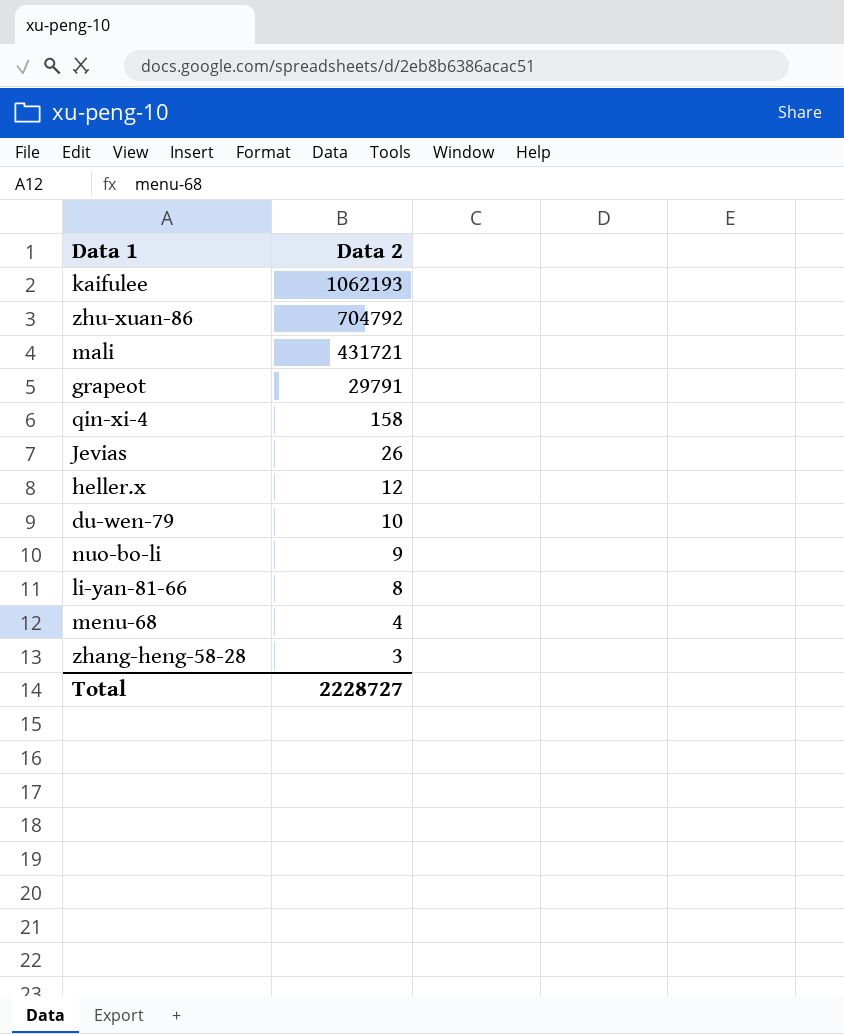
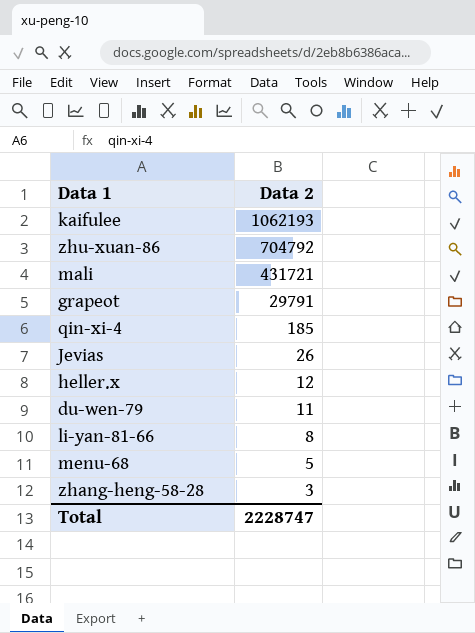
row nuo-bo-li: 9 -> none
qin-xi-4 | Data 2: 158 -> 185
du-wen-79 | Data 2: 10 -> 11
menu-68 | Data 2: 4 -> 5
Total | Data 2: 2228727 -> 2228747

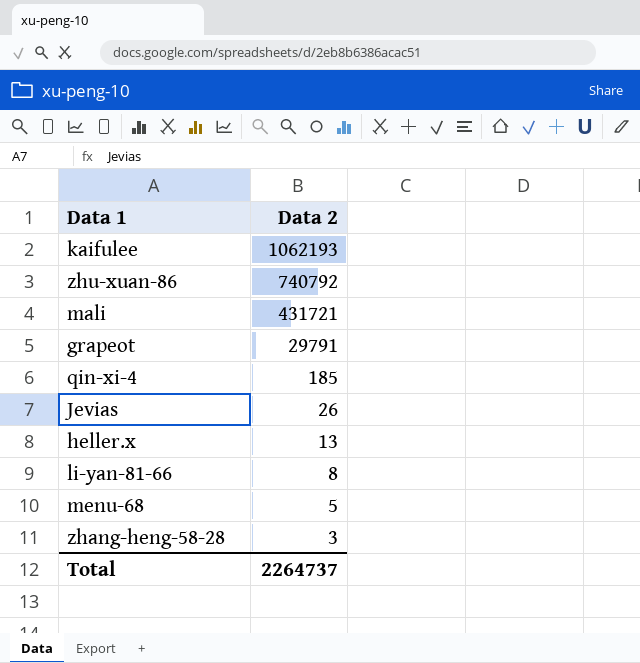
row du-wen-79: 11 -> none
zhu-xuan-86 | Data 2: 704792 -> 740792
heller.x | Data 2: 12 -> 13
Total | Data 2: 2228747 -> 2264737

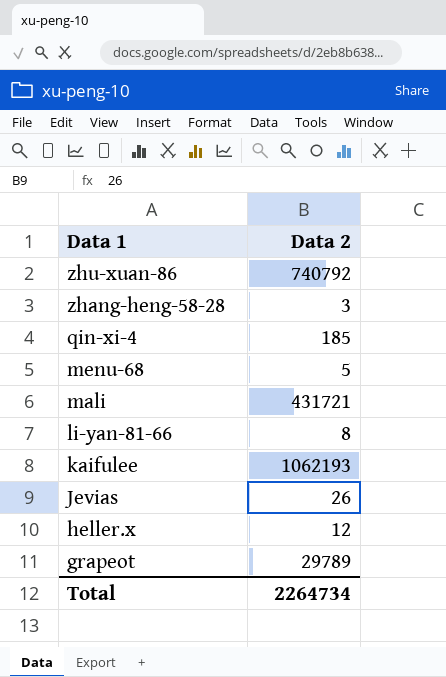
row order: Data 2 descending -> Data 1 descending
heller.x | Data 2: 13 -> 12
grapeot | Data 2: 29791 -> 29789
Total | Data 2: 2264737 -> 2264734

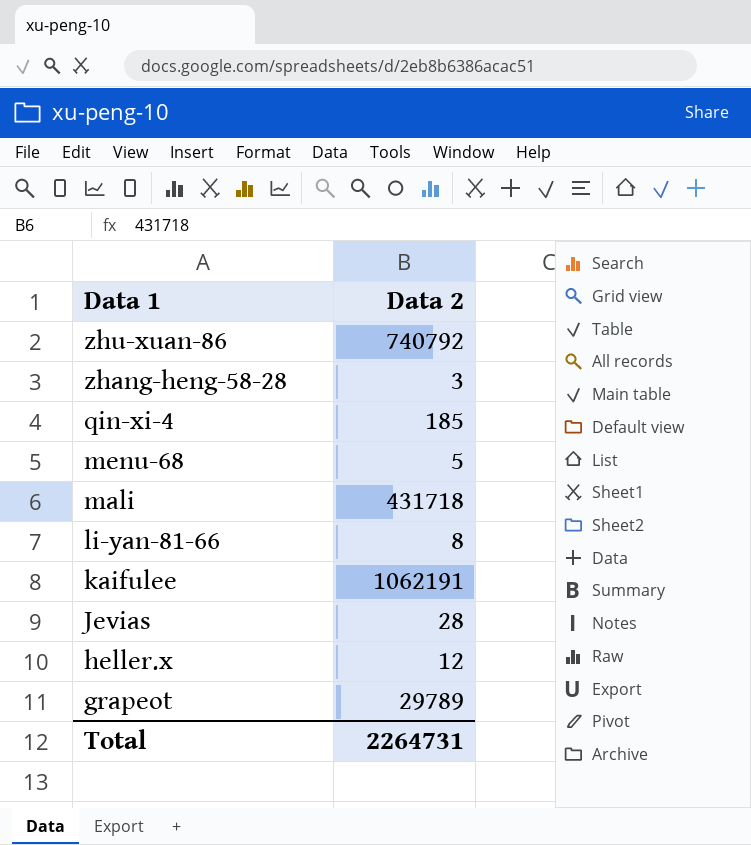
mali | Data 2: 431721 -> 431718
kaifulee | Data 2: 1062193 -> 1062191
Jevias | Data 2: 26 -> 28
Total | Data 2: 2264734 -> 2264731

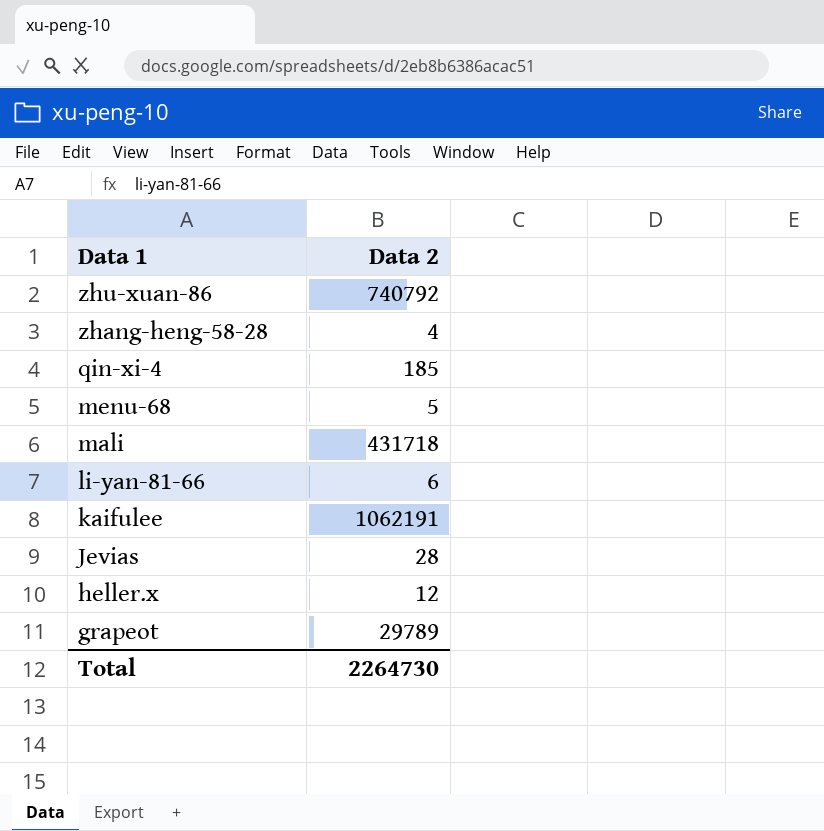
zhang-heng-58-28 | Data 2: 3 -> 4
li-yan-81-66 | Data 2: 8 -> 6
Total | Data 2: 2264731 -> 2264730

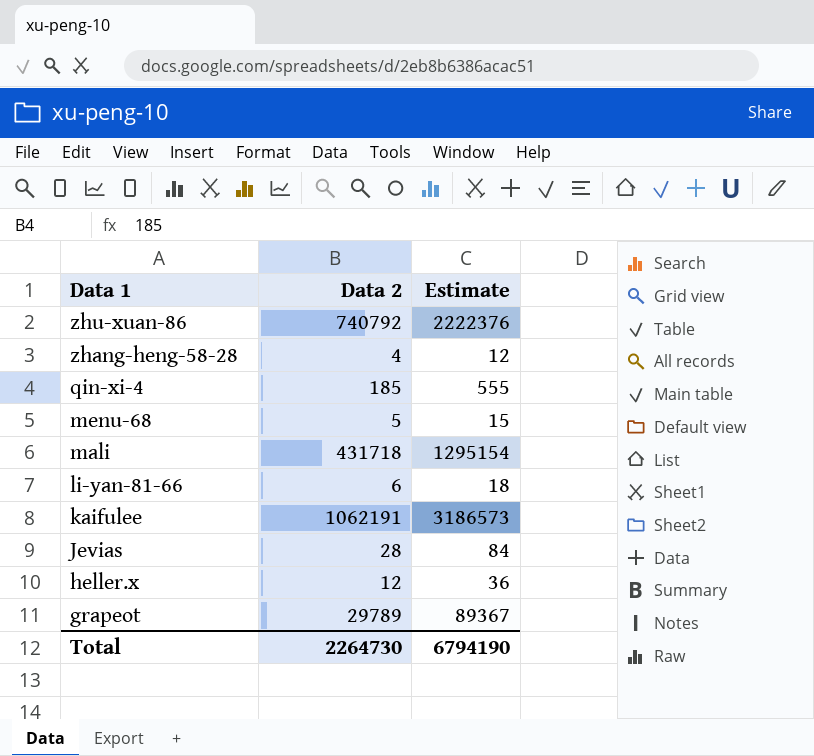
column Estimate | formula: none -> [Data 2] * 3

